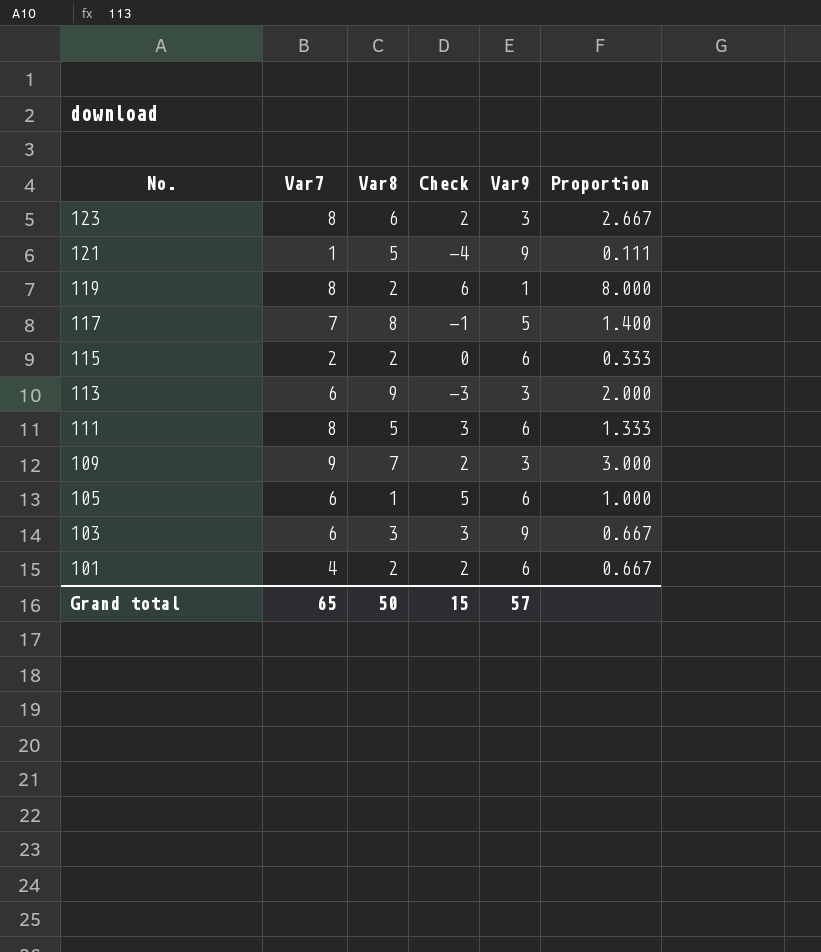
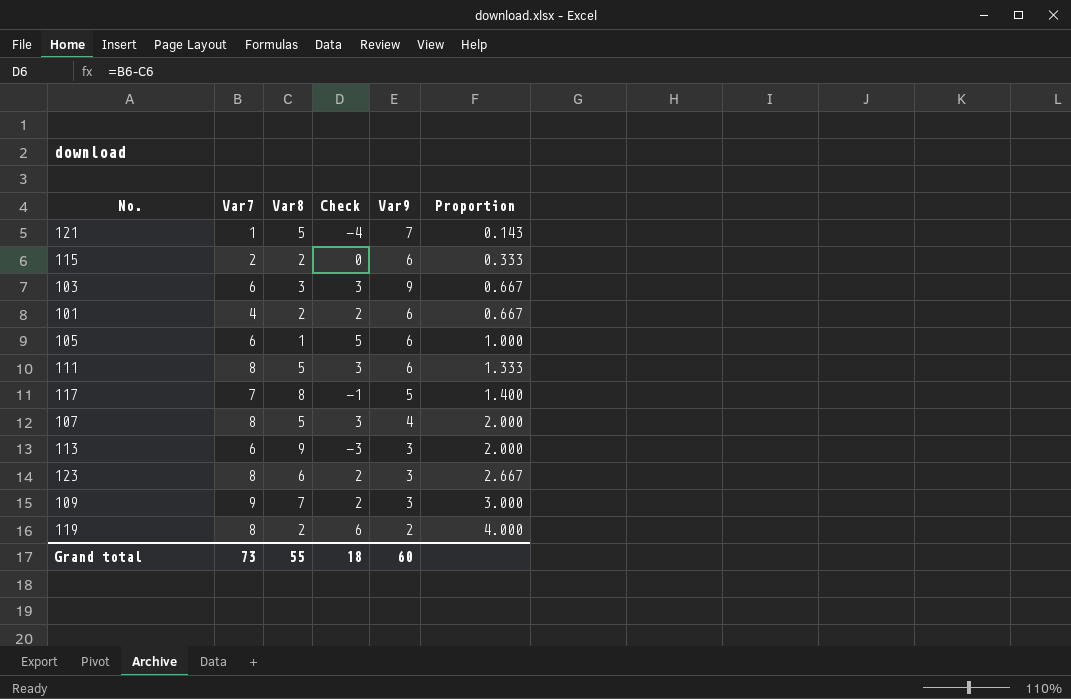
row order: No. descending -> Proportion ascending
121 | Var9: 9 -> 7
121 | Proportion: 0.111 -> 0.143
row 107: none -> 8 | 5 | 3 | 4 | 2.000
119 | Var9: 1 -> 2
119 | Proportion: 8.000 -> 4.000
Grand total | Var7: 65 -> 73
Grand total | Var8: 50 -> 55
Grand total | Check: 15 -> 18
Grand total | Var9: 57 -> 60

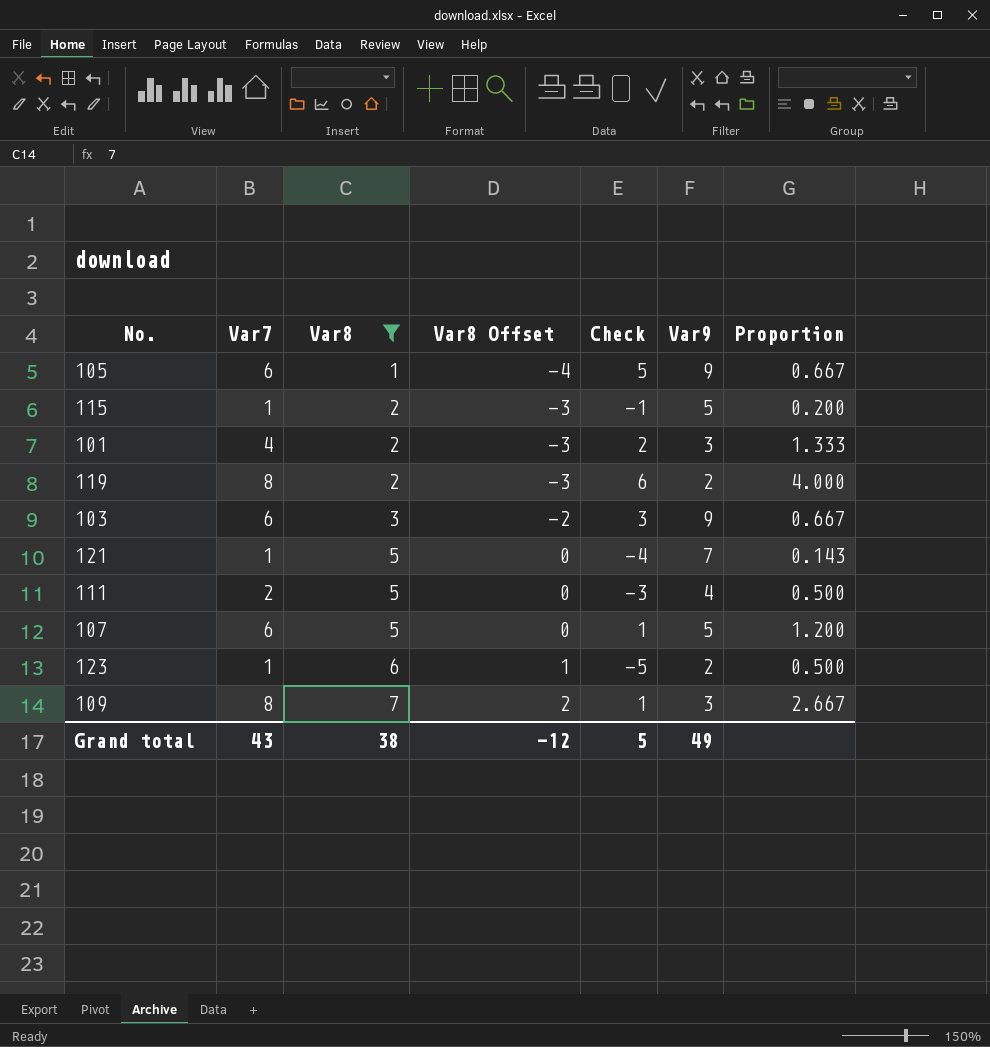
filter: none -> Var8 <= 7
row order: Proportion ascending -> Var8 ascending
column Var8 Offset | formula: none -> [Var8] - 5
105 | Var9: 6 -> 9
105 | Proportion: 1.000 -> 0.667
115 | Var7: 2 -> 1
115 | Check: 0 -> -1
115 | Var9: 6 -> 5
115 | Proportion: 0.333 -> 0.200
101 | Var9: 6 -> 3
101 | Proportion: 0.667 -> 1.333
111 | Var7: 8 -> 2
111 | Check: 3 -> -3
111 | Var9: 6 -> 4
111 | Proportion: 1.333 -> 0.500
107 | Var7: 8 -> 6
107 | Check: 3 -> 1
107 | Var9: 4 -> 5
107 | Proportion: 2.000 -> 1.200
123 | Var7: 8 -> 1
123 | Check: 2 -> -5
123 | Var9: 3 -> 2
123 | Proportion: 2.667 -> 0.500
109 | Var7: 9 -> 8
109 | Check: 2 -> 1
109 | Proportion: 3.000 -> 2.667
Grand total | Var7: 73 -> 43
Grand total | Var8: 55 -> 38
Grand total | Check: 18 -> 5
Grand total | Var9: 60 -> 49

